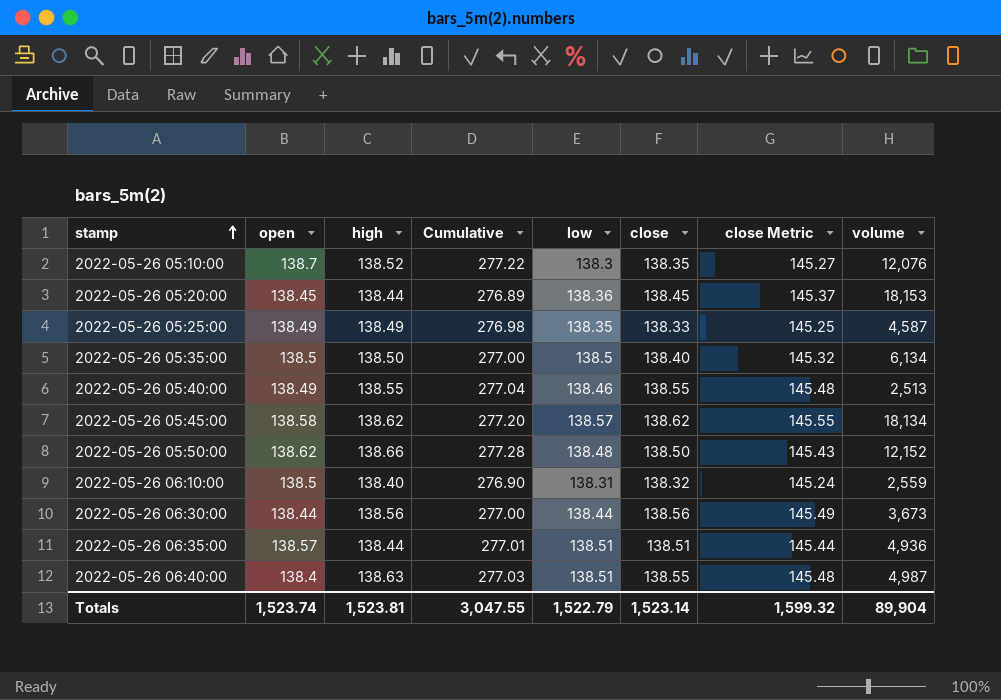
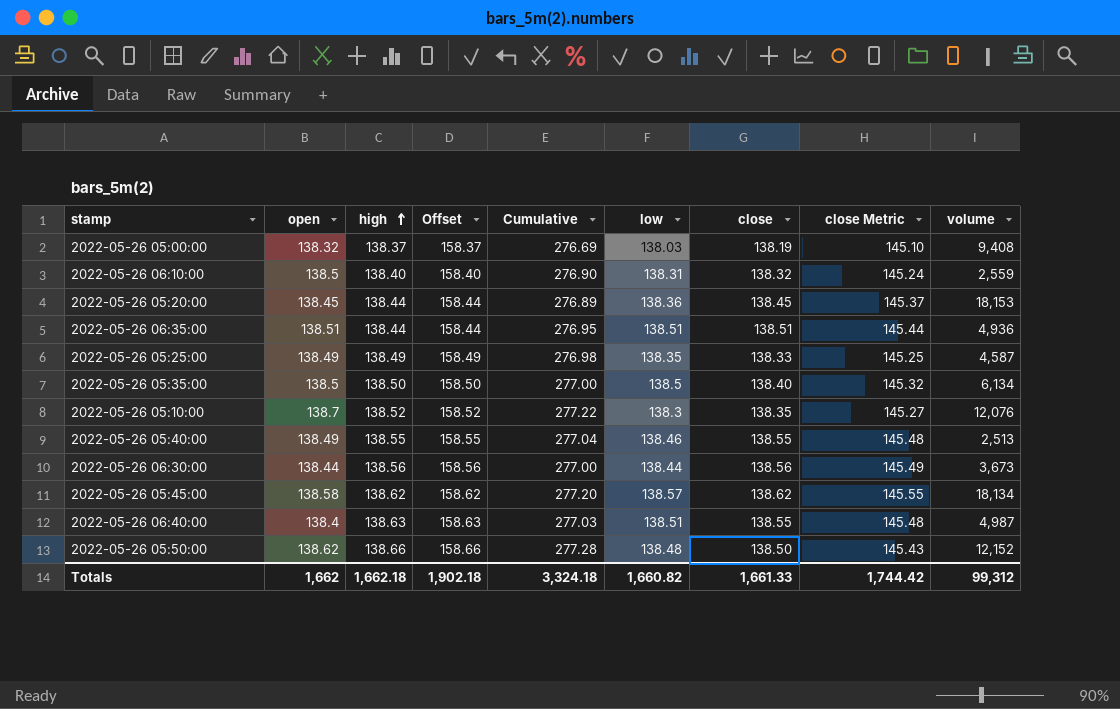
row order: stamp ascending -> high ascending
column Offset | formula: none -> [high] + 20
row 2022-05-26 05:00:00: none -> 138.32 | 138.37 | 158.37 | 276.69 | 138.03 | 138.19 | 145.10 | 9,408
2022-05-26 06:35:00 | open: 138.57 -> 138.51
2022-05-26 06:35:00 | Cumulative: 277.01 -> 276.95
Totals | open: 1,523.74 -> 1,662
Totals | high: 1,523.81 -> 1,662.18
Totals | Cumulative: 3,047.55 -> 3,324.18
Totals | low: 1,522.79 -> 1,660.82
Totals | close: 1,523.14 -> 1,661.33
Totals | close Metric: 1,599.32 -> 1,744.42
Totals | volume: 89,904 -> 99,312

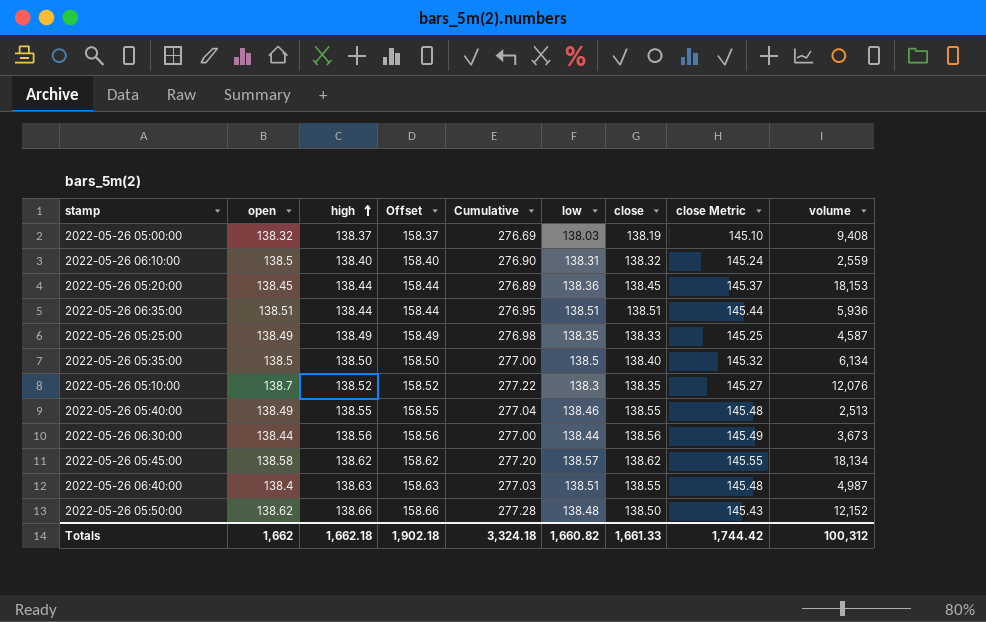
2022-05-26 06:35:00 | volume: 4,936 -> 5,936
Totals | volume: 99,312 -> 100,312

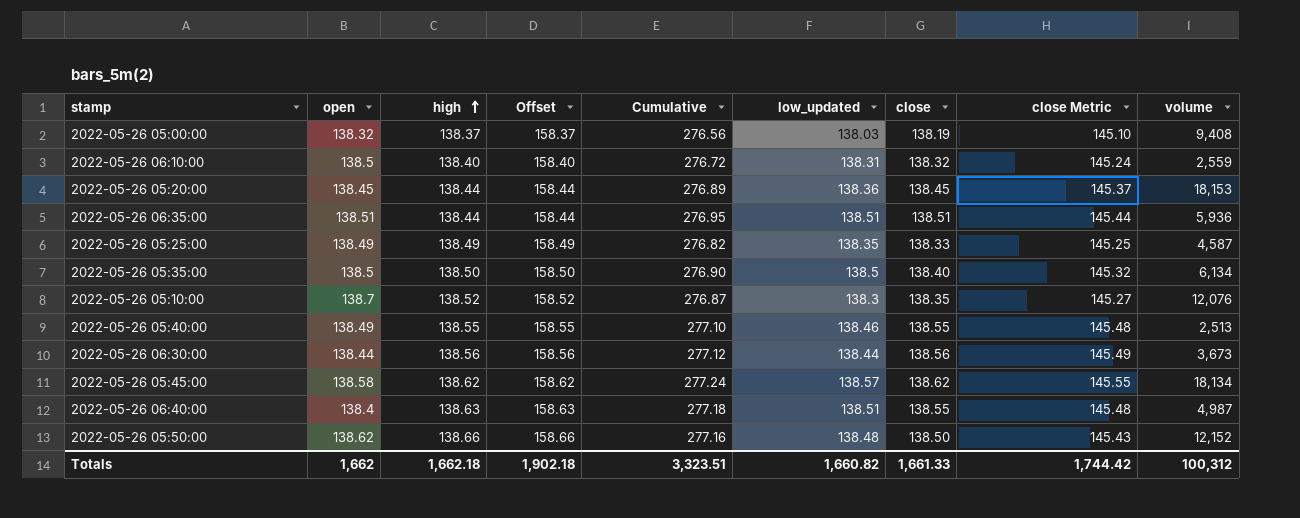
column Cumulative | formula: [open] + [high] -> [high] + [close]
column name: low -> low_updated
Totals | Cumulative: 3,324.18 -> 3,323.51

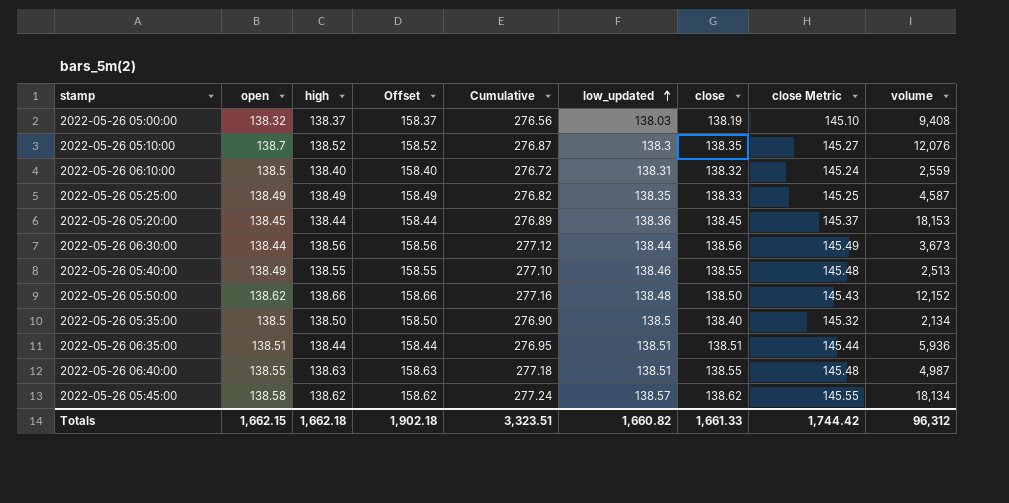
row order: high ascending -> low_updated ascending
2022-05-26 05:35:00 | volume: 6,134 -> 2,134
2022-05-26 06:40:00 | open: 138.4 -> 138.55
Totals | open: 1,662 -> 1,662.15
Totals | volume: 100,312 -> 96,312

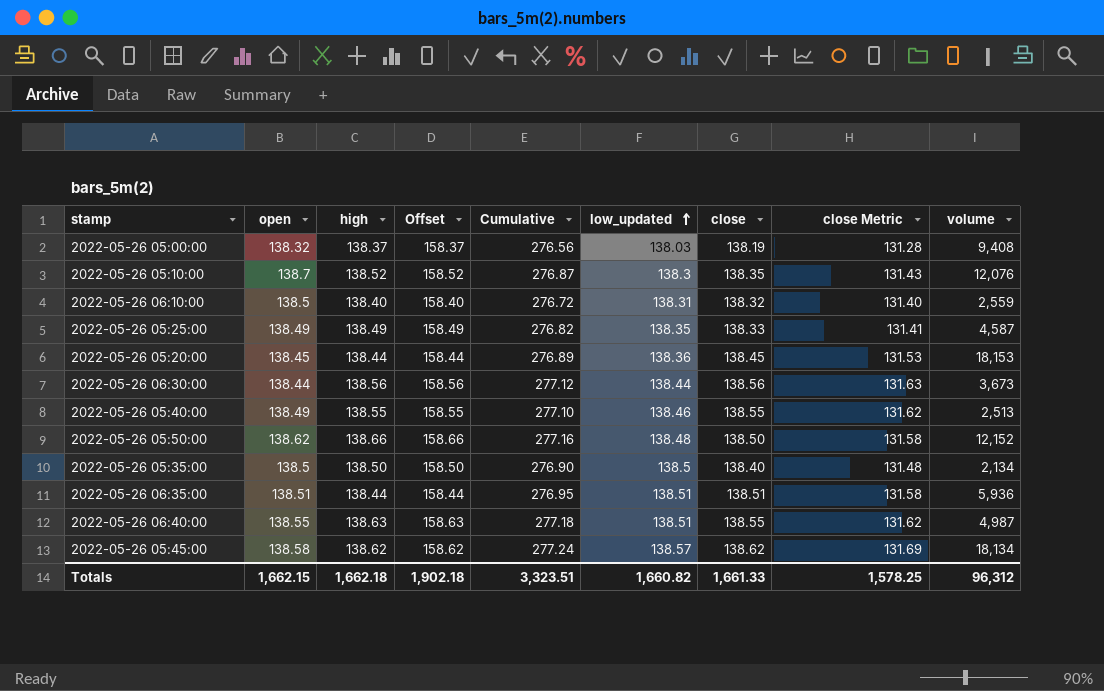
column close Metric | formula: [close] * 1.05 -> [close] * 0.95
Totals | close Metric: 1,744.42 -> 1,578.25

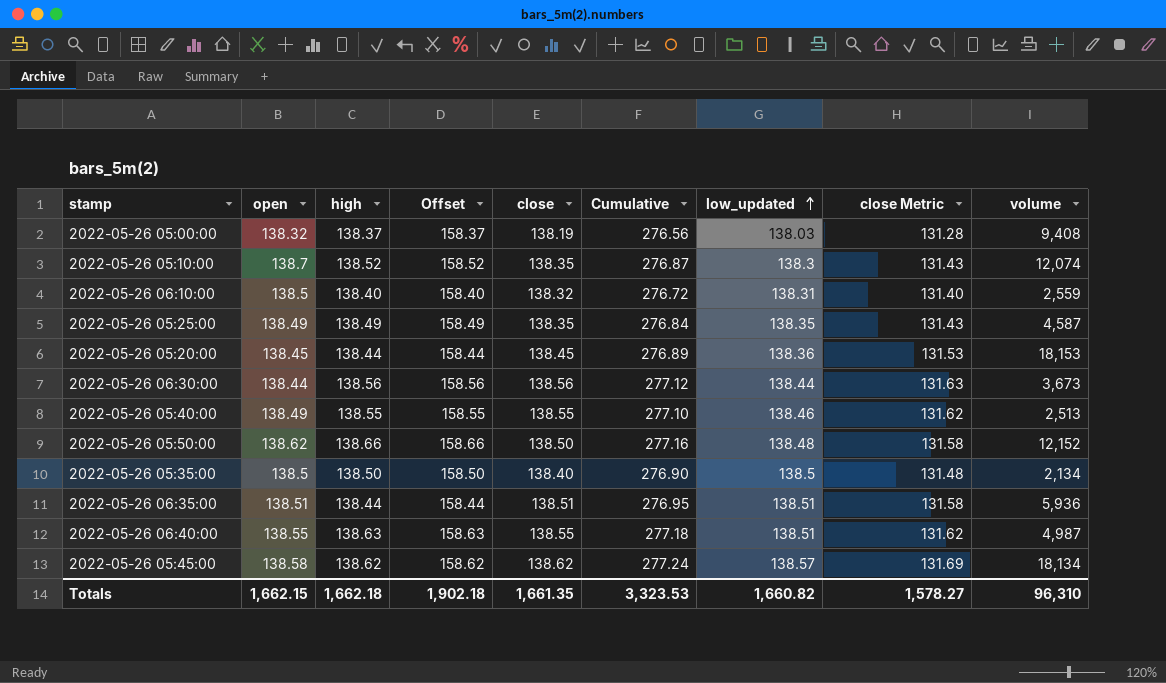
column close | position: 7 -> 5
2022-05-26 05:10:00 | volume: 12,076 -> 12,074
2022-05-26 05:25:00 | close: 138.33 -> 138.35
2022-05-26 05:25:00 | Cumulative: 276.82 -> 276.84
2022-05-26 05:25:00 | close Metric: 131.41 -> 131.43
Totals | close: 1,661.33 -> 1,661.35
Totals | Cumulative: 3,323.51 -> 3,323.53
Totals | close Metric: 1,578.25 -> 1,578.27
Totals | volume: 96,312 -> 96,310

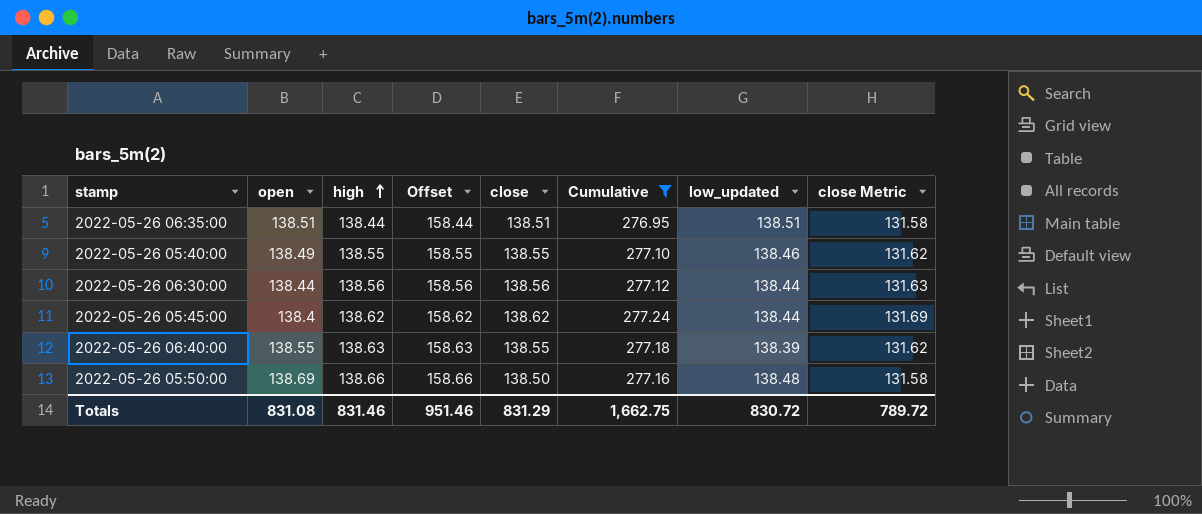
filter: none -> Cumulative >= 276.95
row order: low_updated ascending -> high ascending
column volume | position: 9 -> none
2022-05-26 05:45:00 | open: 138.58 -> 138.4
2022-05-26 05:45:00 | low_updated: 138.57 -> 138.44
2022-05-26 06:40:00 | low_updated: 138.51 -> 138.39
2022-05-26 05:50:00 | open: 138.62 -> 138.69
Totals | open: 1,662.15 -> 831.08
Totals | high: 1,662.18 -> 831.46
Totals | Offset: 1,902.18 -> 951.46
Totals | close: 1,661.35 -> 831.29
Totals | Cumulative: 3,323.53 -> 1,662.75
Totals | low_updated: 1,660.82 -> 830.72
Totals | close Metric: 1,578.27 -> 789.72

